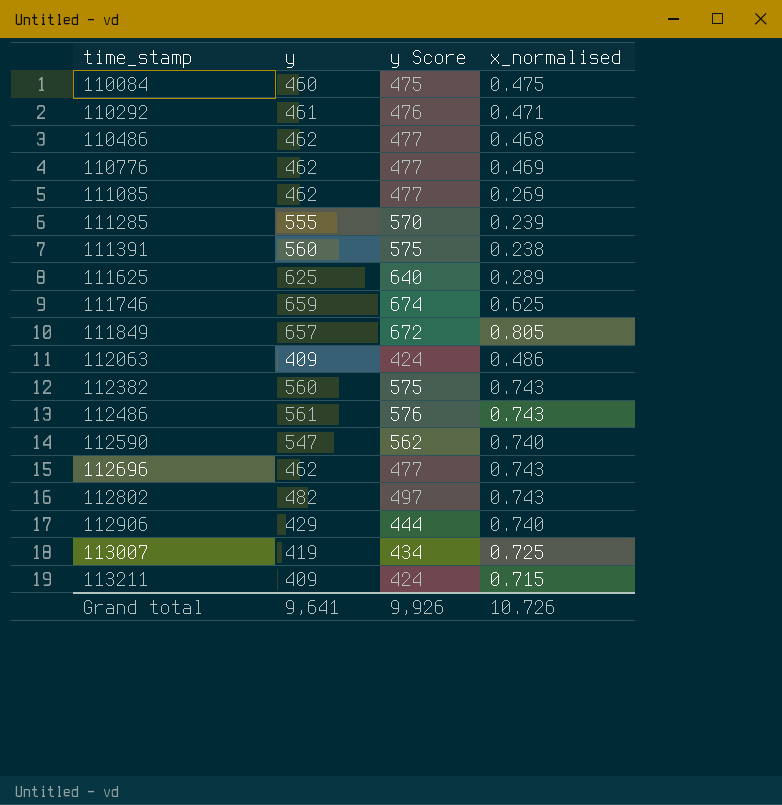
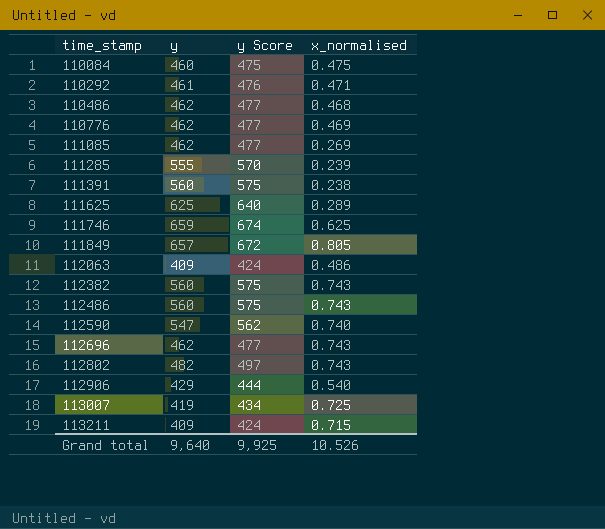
112486 | y: 561 -> 560
112486 | y Score: 576 -> 575
112906 | x_normalised: 0.740 -> 0.540
Grand total | y: 9,641 -> 9,640
Grand total | y Score: 9,926 -> 9,925
Grand total | x_normalised: 10.726 -> 10.526

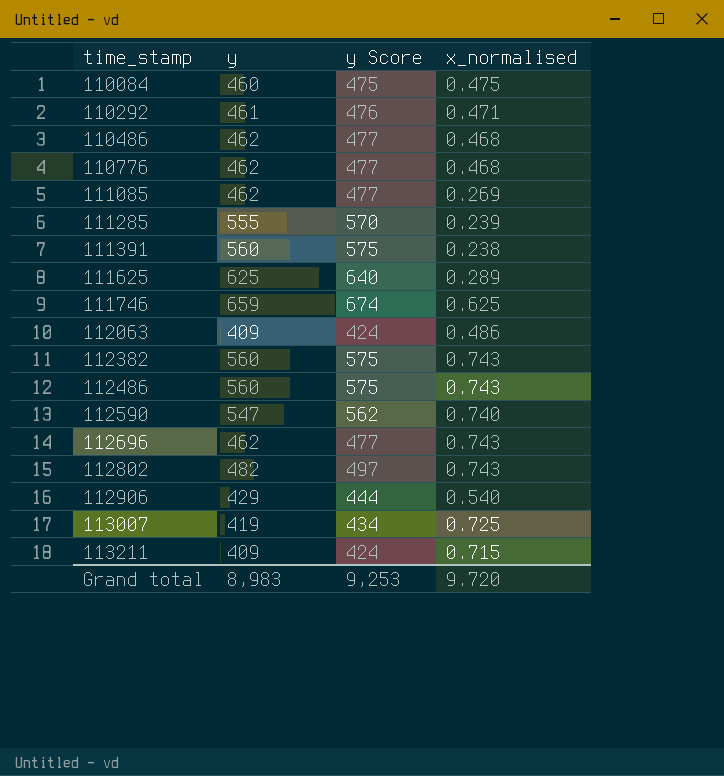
row 111849: 657 | 672 | 0.805 -> none
110776 | x_normalised: 0.469 -> 0.468
Grand total | y: 9,640 -> 8,983
Grand total | y Score: 9,925 -> 9,253
Grand total | x_normalised: 10.526 -> 9.720

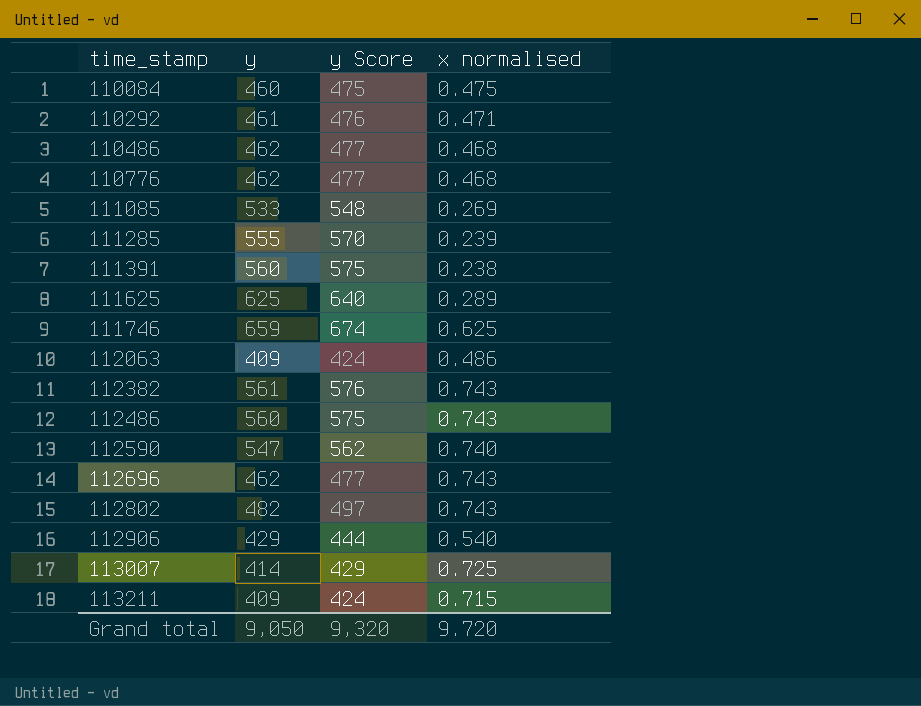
column name: x_normalised -> x normalised
111085 | y: 462 -> 533
111085 | y Score: 477 -> 548
112382 | y: 560 -> 561
112382 | y Score: 575 -> 576
113007 | y: 419 -> 414
113007 | y Score: 434 -> 429
Grand total | y: 8,983 -> 9,050
Grand total | y Score: 9,253 -> 9,320

